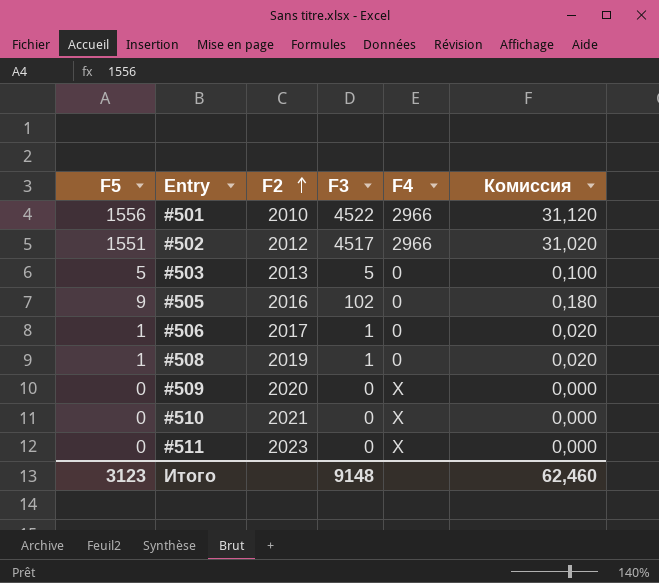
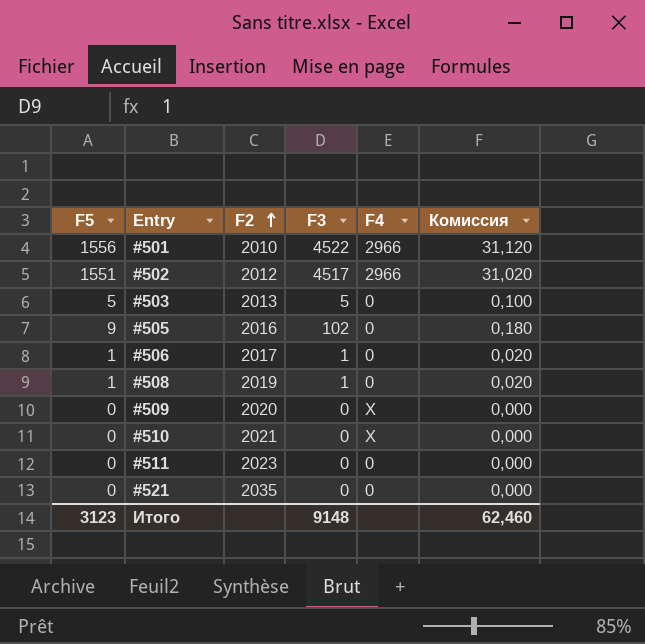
#511 | F4: Х -> 0
row #521: none -> 0 | 2035 | 0 | 0 | 0,000

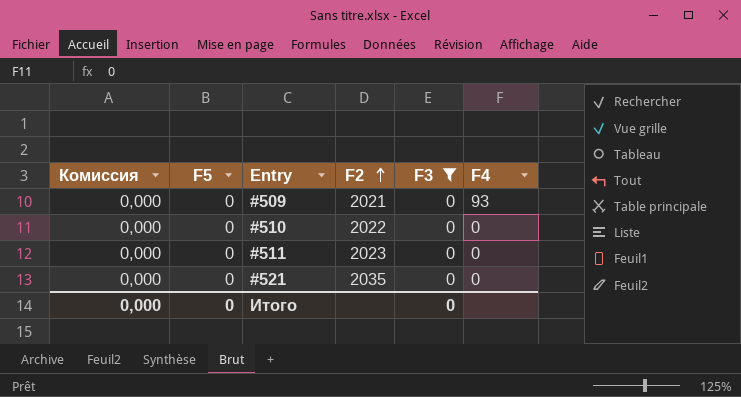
filter: none -> F3 = 0
column Комиссия | position: 6 -> 1
#509 | F2: 2020 -> 2021
#509 | F4: Х -> 93
#510 | F2: 2021 -> 2022
#510 | F4: Х -> 0
Итого | Комиссия: 62,460 -> 0,000
Итого | F5: 3123 -> 0
Итого | F3: 9148 -> 0

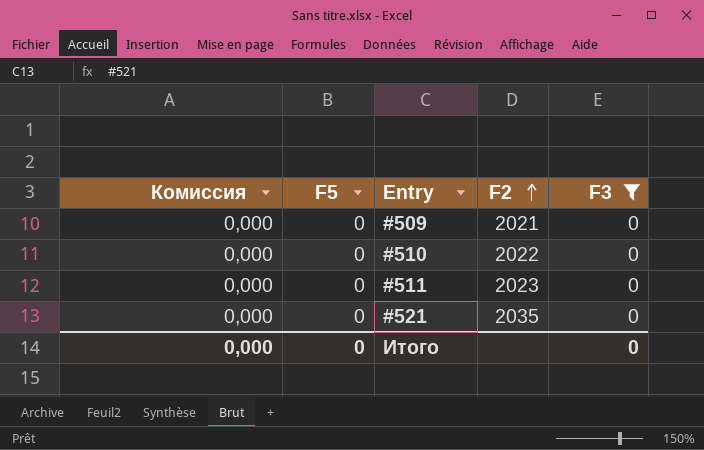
column F4 | position: 6 -> none

